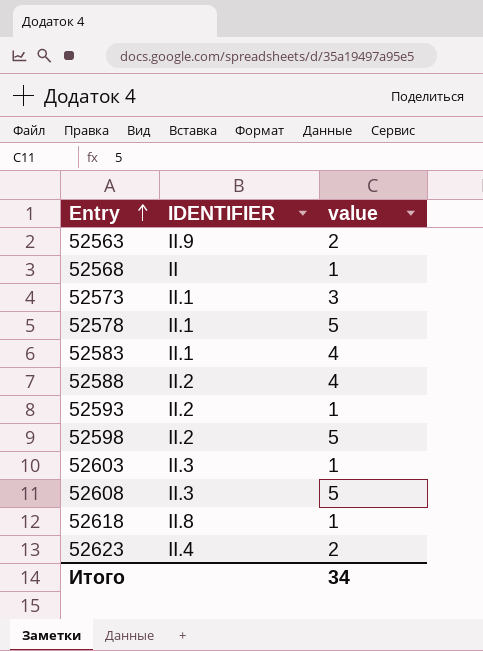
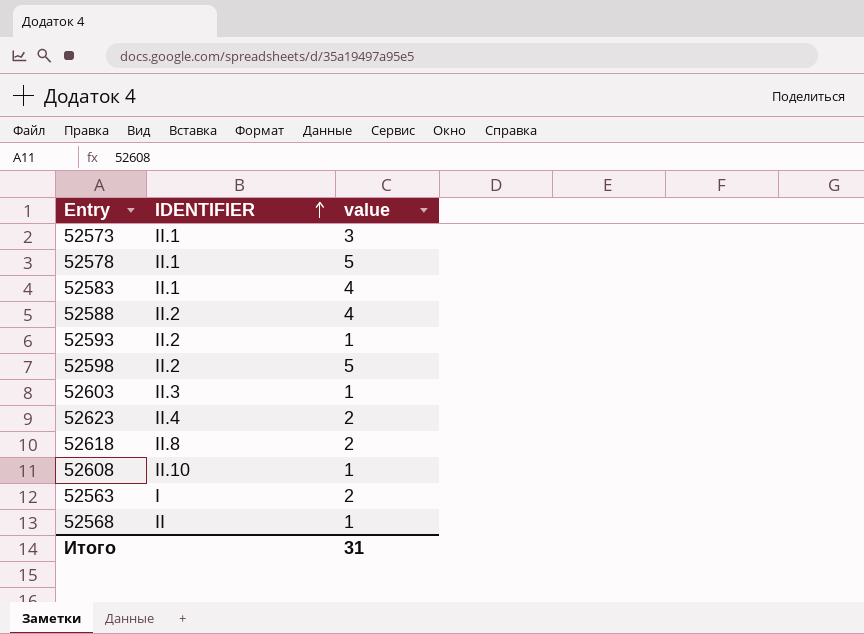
row order: Entry ascending -> IDENTIFIER ascending
52618 | value: 1 -> 2
52608 | IDENTIFIER: II.3 -> II.10
52608 | value: 5 -> 1
52563 | IDENTIFIER: II.9 -> І
Итого | value: 34 -> 31

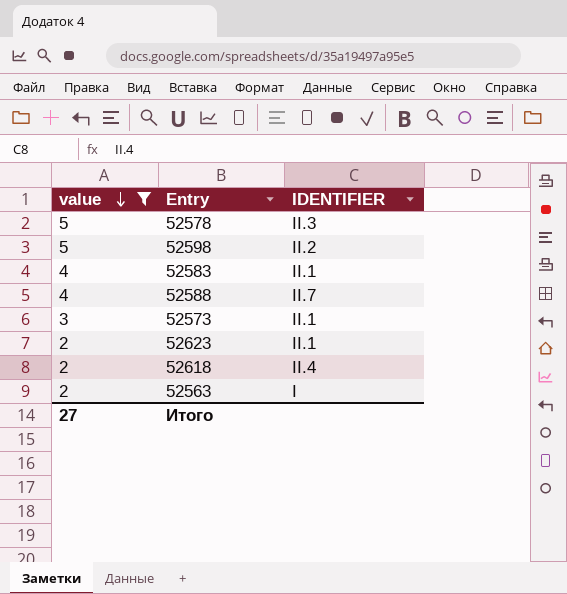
filter: none -> value != 1
row order: IDENTIFIER ascending -> value descending
column value | position: 3 -> 1
52578 | IDENTIFIER: II.1 -> II.3
52588 | IDENTIFIER: II.2 -> II.7
52623 | IDENTIFIER: II.4 -> II.1
52618 | IDENTIFIER: II.8 -> II.4
Итого | value: 31 -> 27

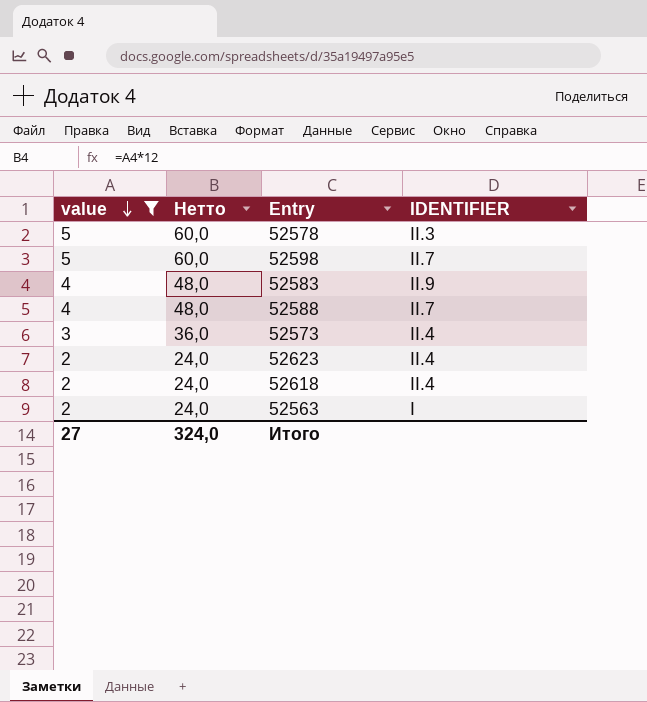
column Нетто | formula: none -> [value] * 12
52598 | IDENTIFIER: II.2 -> II.7
52583 | IDENTIFIER: II.1 -> II.9
52573 | IDENTIFIER: II.1 -> II.4
52623 | IDENTIFIER: II.1 -> II.4

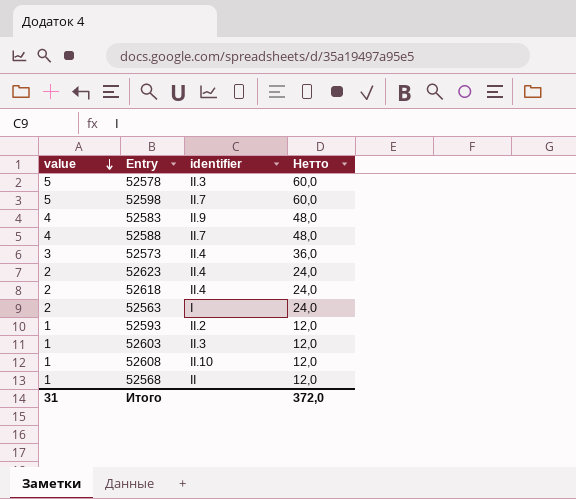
filter: value != 1 -> none
column name: IDENTIFIER -> identifier
column Нетто | position: 2 -> 4
Итого | value: 27 -> 31
Итого | Нетто: 324,0 -> 372,0

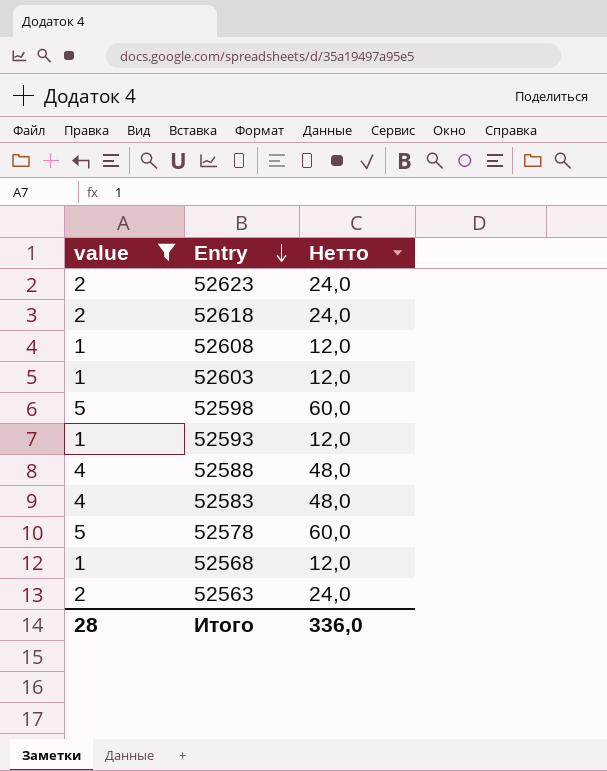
filter: none -> value != 3
row order: value descending -> Entry descending
column identifier | position: 3 -> none
Итого | value: 31 -> 28
Итого | Нетто: 372,0 -> 336,0

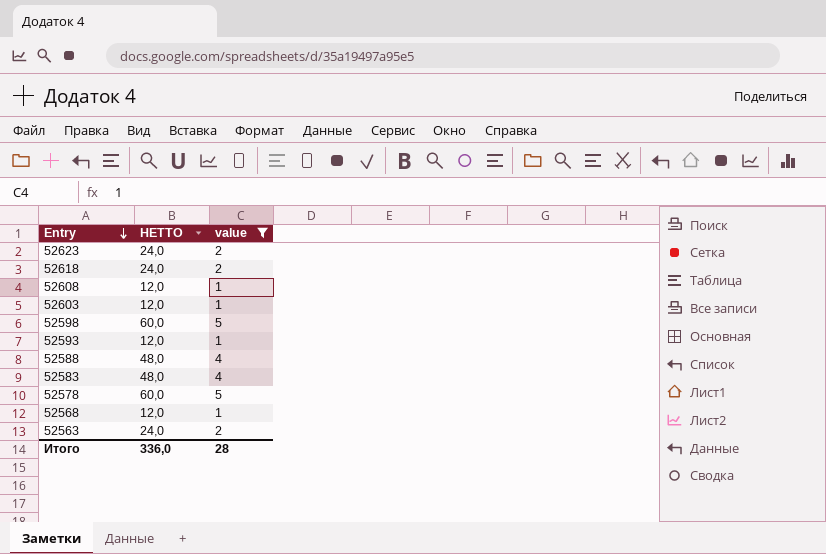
column name: Нетто -> НЕТТО
column value | position: 1 -> 3

